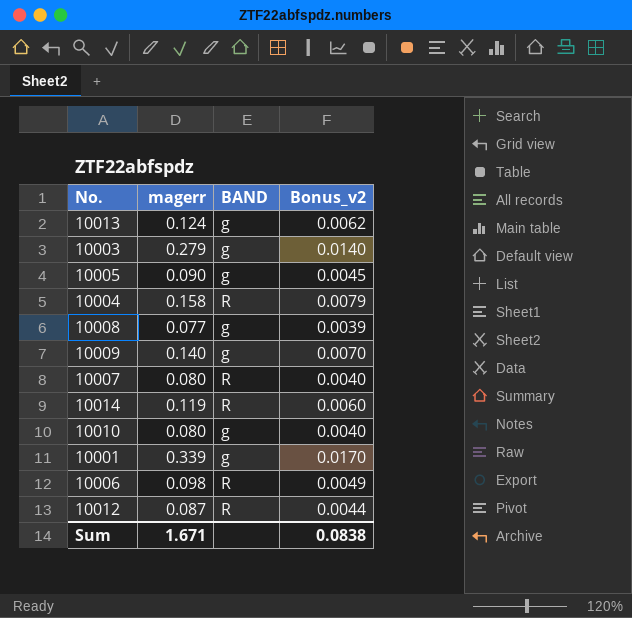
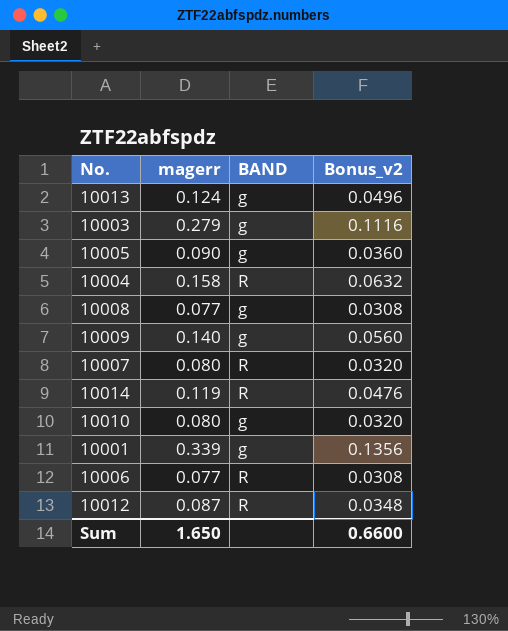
column Bonus_v2 | formula: [magerr] * 0.05 -> [magerr] * 0.4
10006 | magerr: 0.098 -> 0.077
Sum | magerr: 1.671 -> 1.650
Sum | Bonus_v2: 0.0838 -> 0.6600

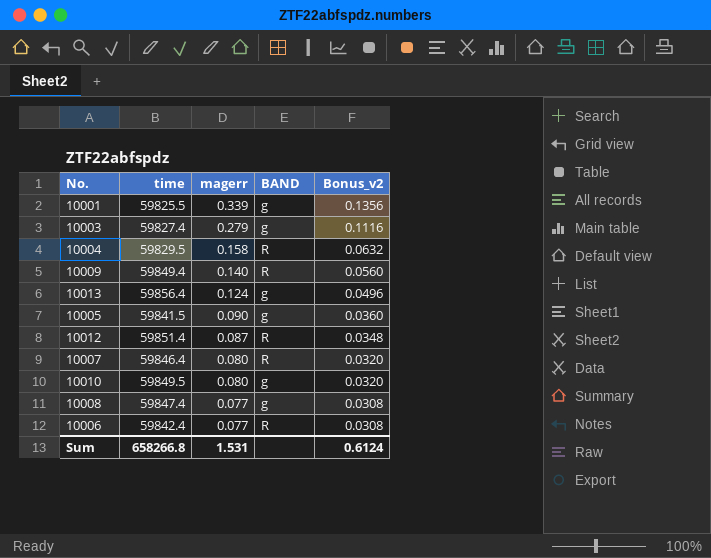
row order: none -> magerr descending
column time | position: none -> 2
row 10014: 0.119 | R | 0.0476 -> none
10009 | BAND: g -> R
Sum | magerr: 1.650 -> 1.531
Sum | Bonus_v2: 0.6600 -> 0.6124

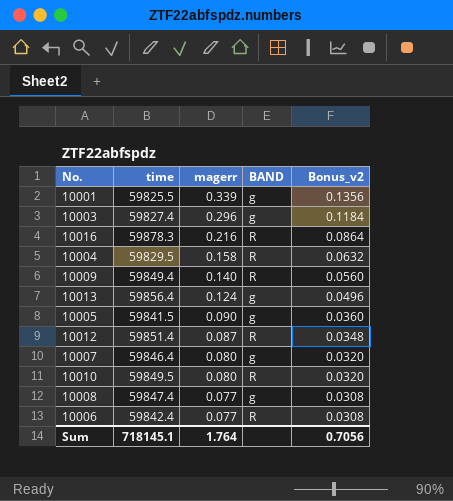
10003 | magerr: 0.279 -> 0.296
10003 | Bonus_v2: 0.1116 -> 0.1184
row 10016: none -> 59878.3 | 0.216 | R | 0.0864
10007 | BAND: R -> g
10010 | BAND: g -> R
Sum | time: 658266.8 -> 718145.1
Sum | magerr: 1.531 -> 1.764
Sum | Bonus_v2: 0.6124 -> 0.7056

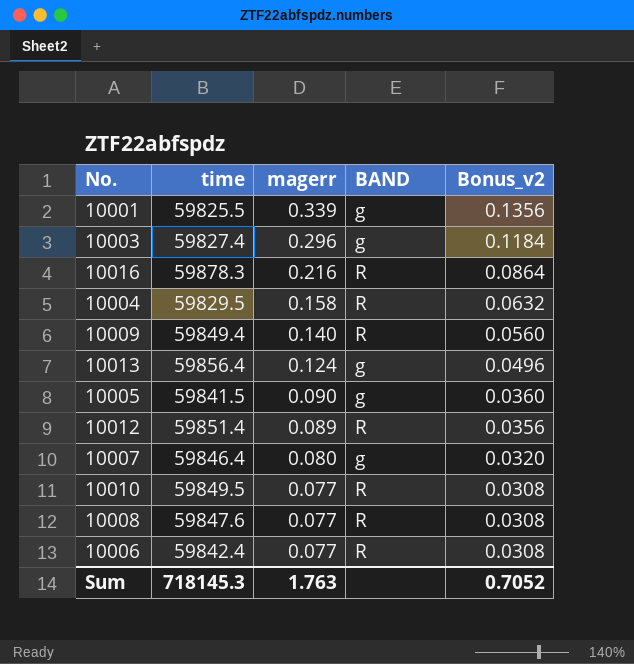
10012 | magerr: 0.087 -> 0.089
10012 | Bonus_v2: 0.0348 -> 0.0356
10010 | magerr: 0.080 -> 0.077
10010 | Bonus_v2: 0.0320 -> 0.0308
10008 | time: 59847.4 -> 59847.6
10008 | BAND: g -> R
Sum | time: 718145.1 -> 718145.3
Sum | magerr: 1.764 -> 1.763
Sum | Bonus_v2: 0.7056 -> 0.7052

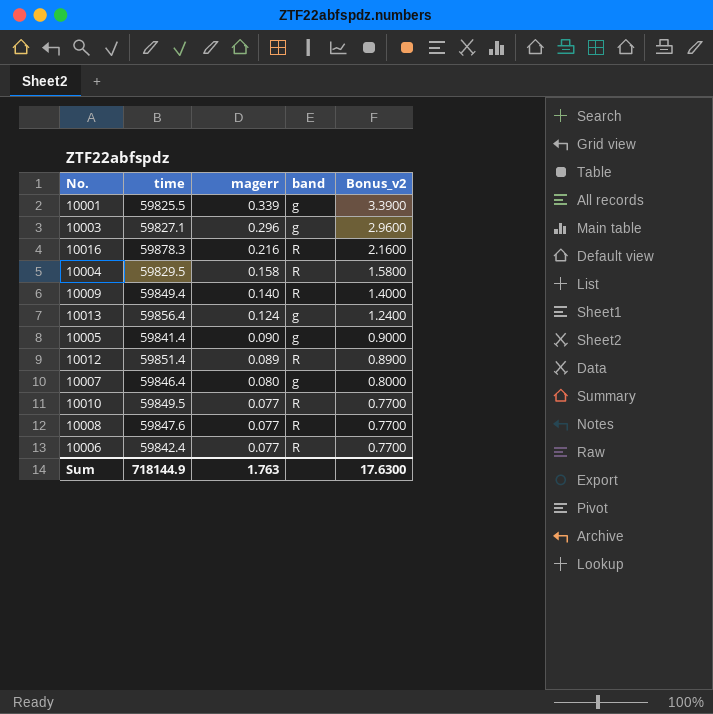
column name: BAND -> band
column Bonus_v2 | formula: [magerr] * 0.4 -> [magerr] * 10
10003 | time: 59827.4 -> 59827.1
10005 | time: 59841.5 -> 59841.4
Sum | time: 718145.3 -> 718144.9
Sum | Bonus_v2: 0.7052 -> 17.6300

